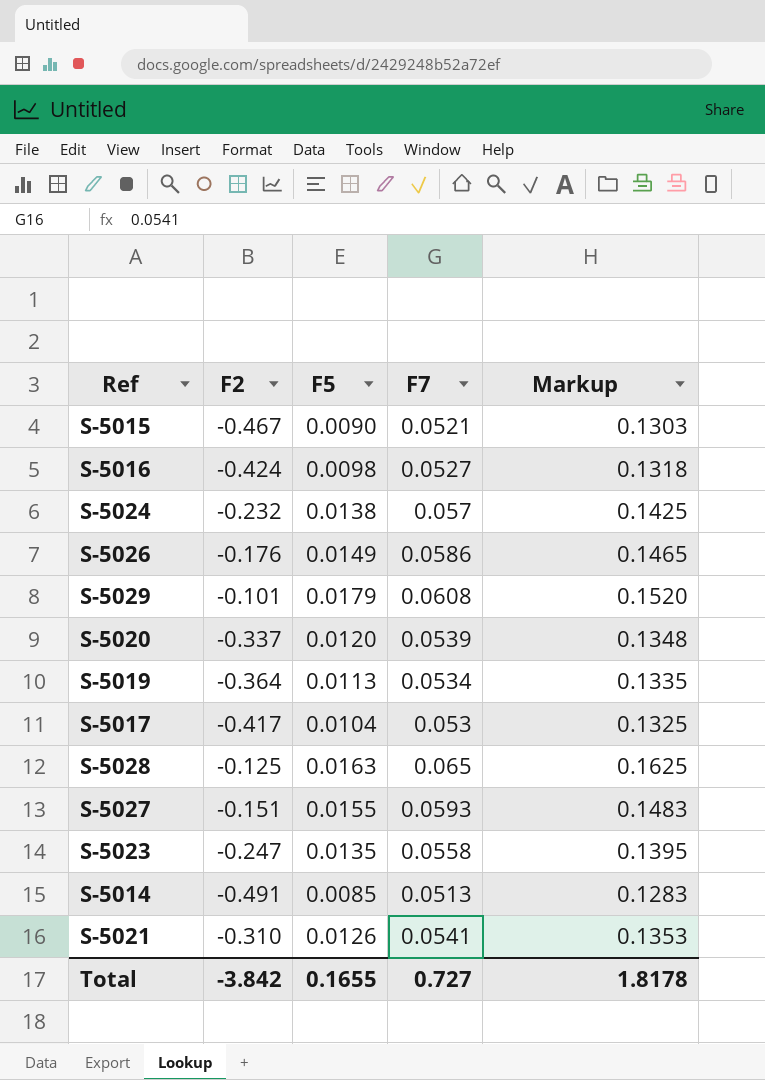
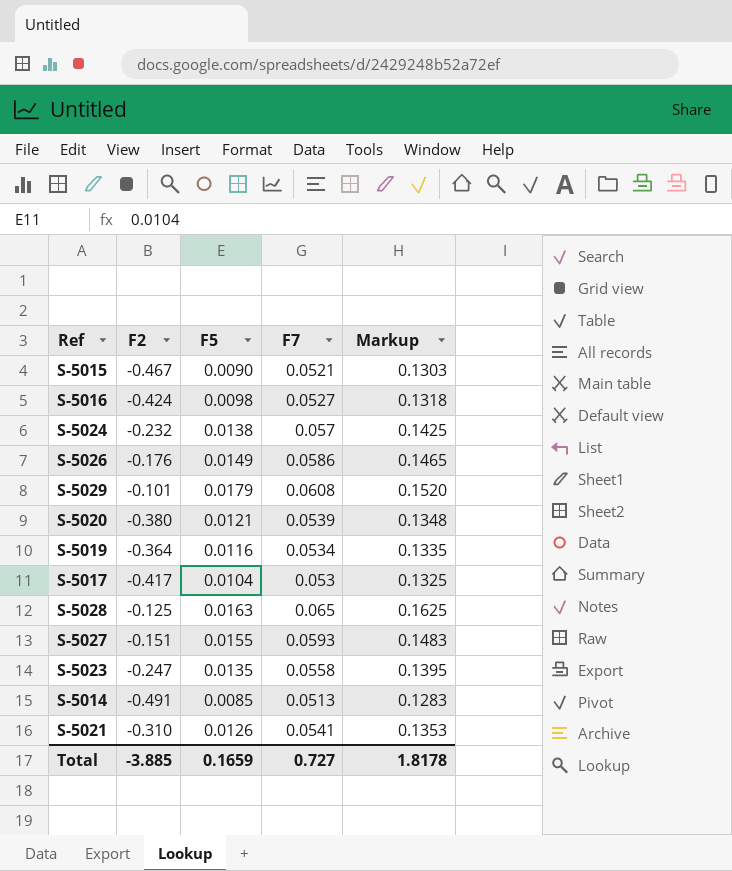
S-5020 | F2: -0.337 -> -0.380
S-5020 | F5: 0.0120 -> 0.0121
S-5019 | F5: 0.0113 -> 0.0116
Total | F2: -3.842 -> -3.885
Total | F5: 0.1655 -> 0.1659

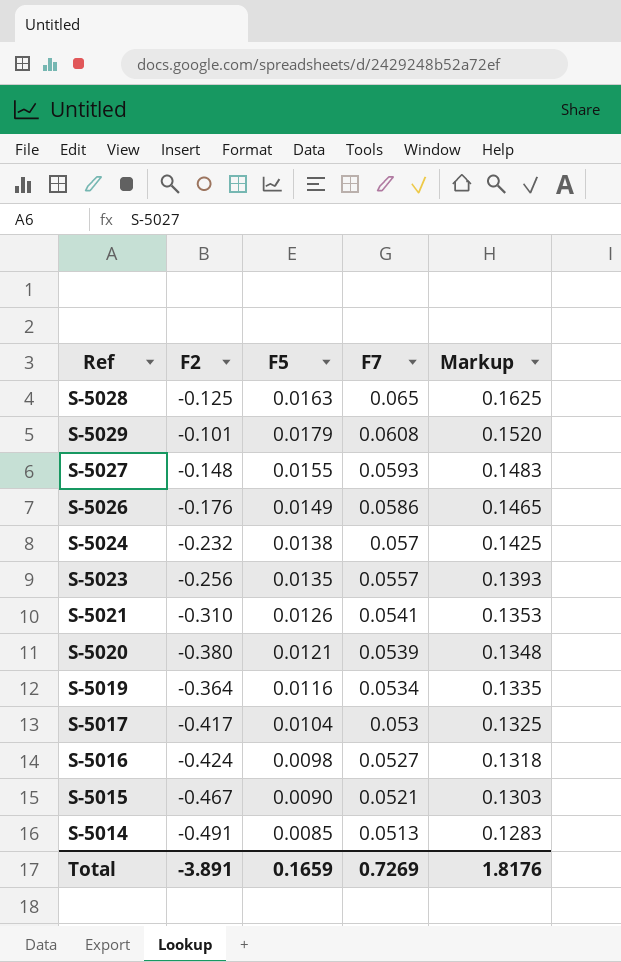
row order: none -> F7 descending
S-5027 | F2: -0.151 -> -0.148
S-5023 | F2: -0.247 -> -0.256
S-5023 | F7: 0.0558 -> 0.0557
S-5023 | Markup: 0.1395 -> 0.1393
Total | F2: -3.885 -> -3.891
Total | F7: 0.727 -> 0.7269
Total | Markup: 1.8178 -> 1.8176

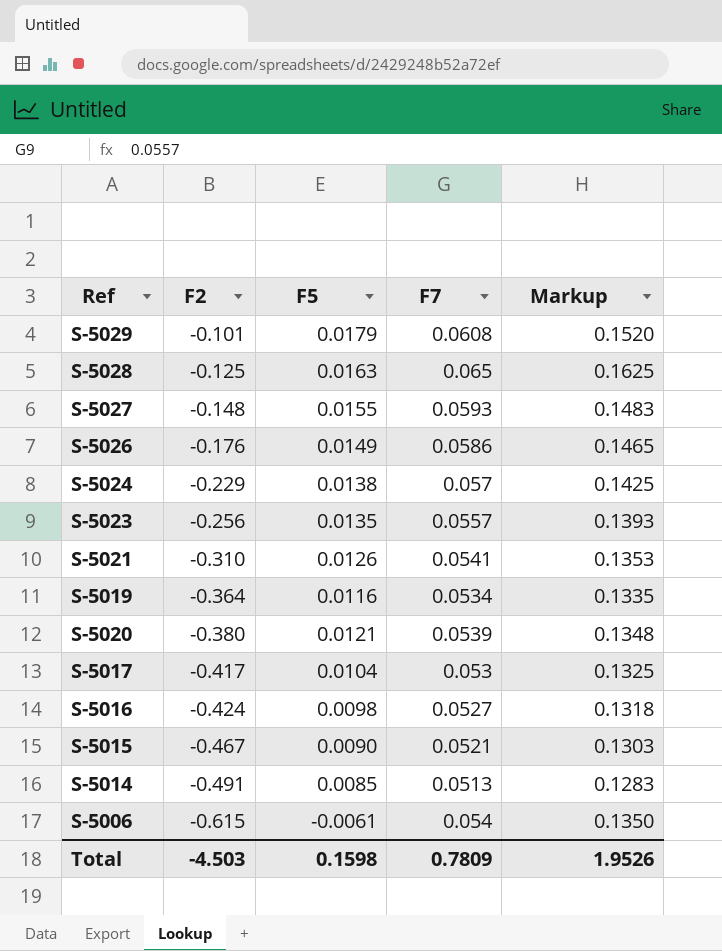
row order: F7 descending -> F2 descending
S-5024 | F2: -0.232 -> -0.229
row S-5006: none -> -0.615 | -0.0061 | 0.054 | 0.1350
Total | F2: -3.891 -> -4.503
Total | F5: 0.1659 -> 0.1598
Total | F7: 0.7269 -> 0.7809
Total | Markup: 1.8176 -> 1.9526

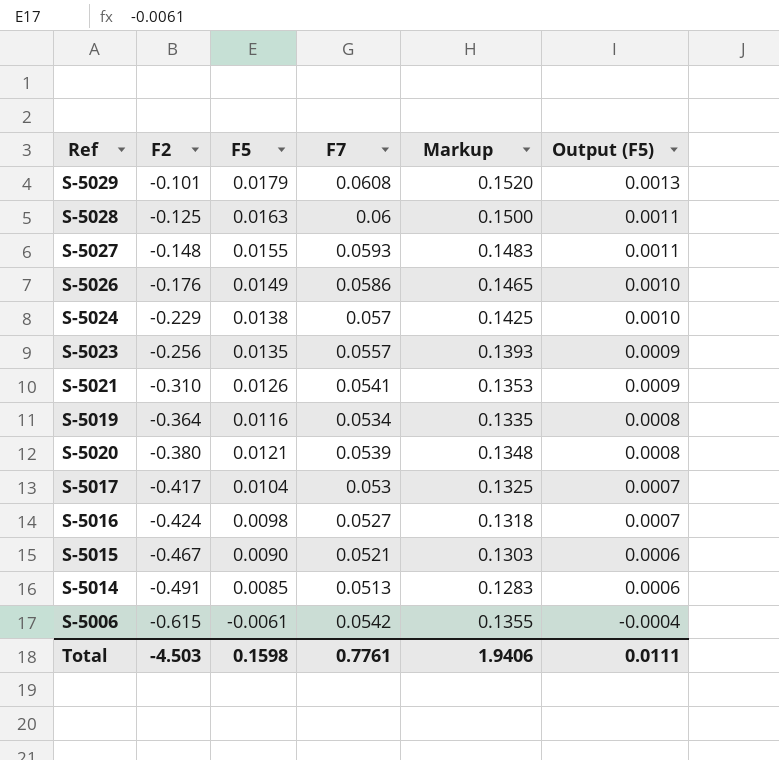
column Output (F5) | formula: none -> [F5] * 0.07
S-5028 | F7: 0.065 -> 0.06
S-5028 | Markup: 0.1625 -> 0.1500
S-5006 | F7: 0.054 -> 0.0542
S-5006 | Markup: 0.1350 -> 0.1355
Total | F7: 0.7809 -> 0.7761
Total | Markup: 1.9526 -> 1.9406

